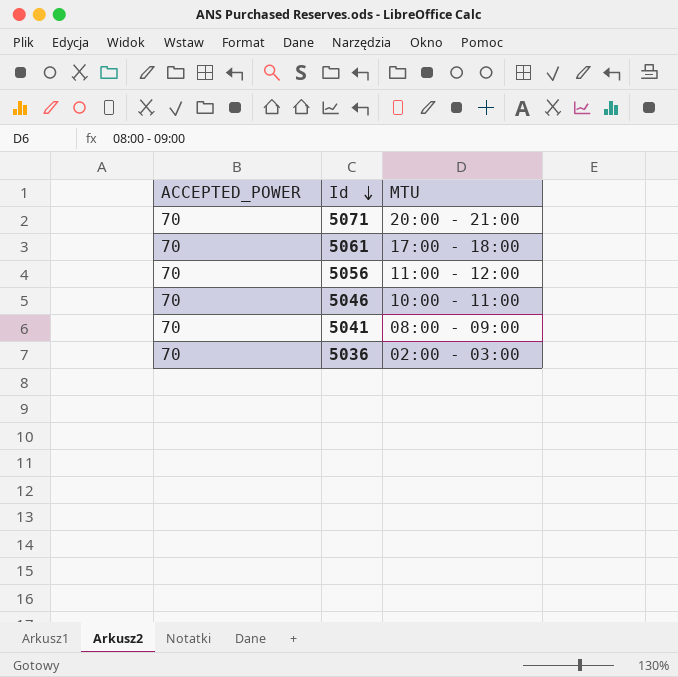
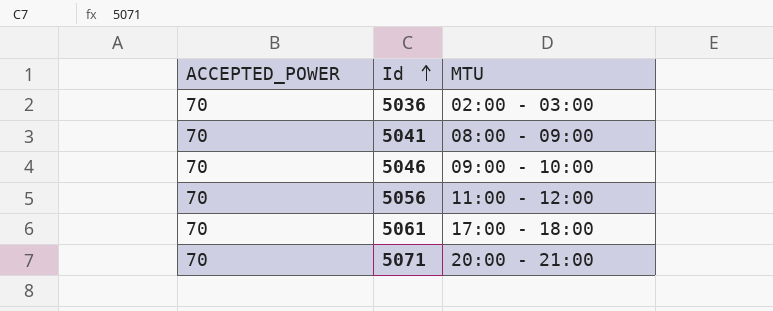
row order: Id descending -> Id ascending
5046 | MTU: 10:00 - 11:00 -> 09:00 - 10:00

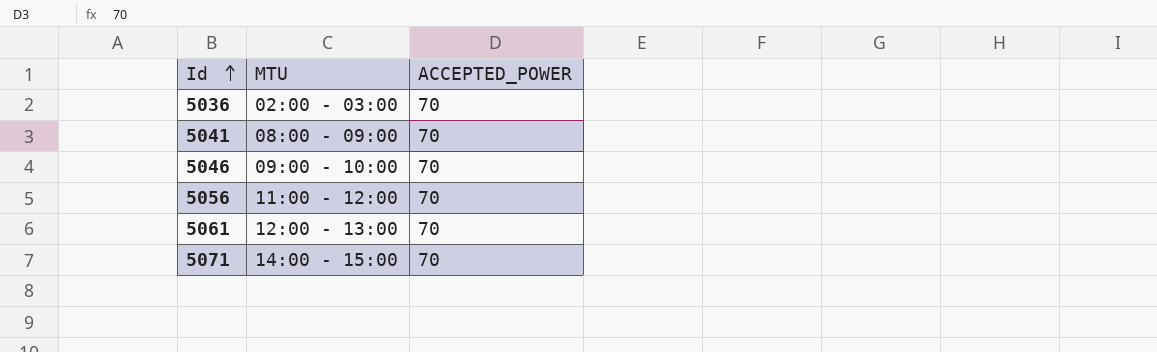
column ACCEPTED_POWER | position: 1 -> 3
5061 | MTU: 17:00 - 18:00 -> 12:00 - 13:00
5071 | MTU: 20:00 - 21:00 -> 14:00 - 15:00

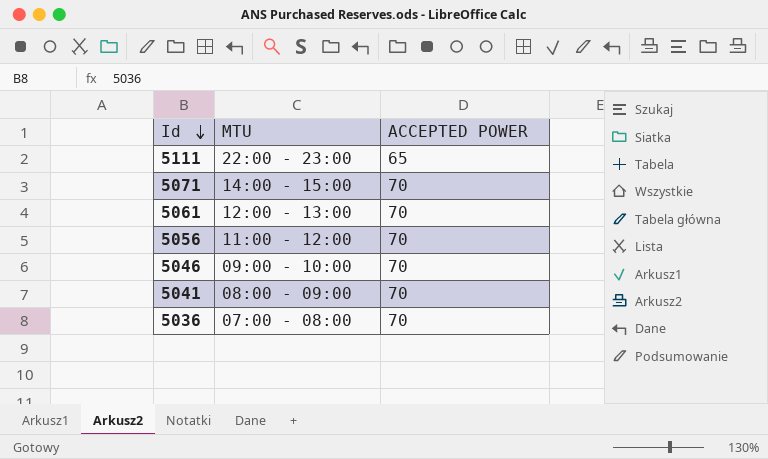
row order: Id ascending -> Id descending
column name: ACCEPTED_POWER -> ACCEPTED POWER
row 5111: none -> 22:00 - 23:00 | 65
5036 | MTU: 02:00 - 03:00 -> 07:00 - 08:00

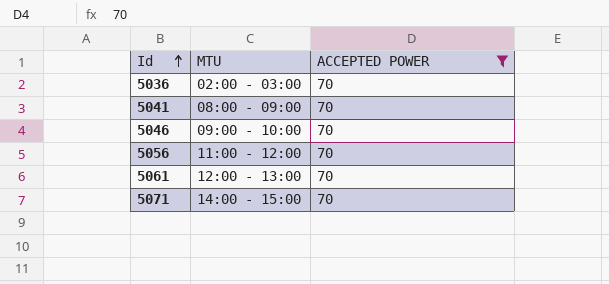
filter: none -> ACCEPTED POWER = 70
row order: Id descending -> Id ascending
5036 | MTU: 07:00 - 08:00 -> 02:00 - 03:00

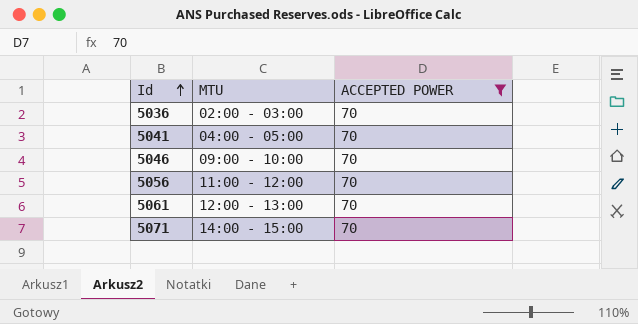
5041 | MTU: 08:00 - 09:00 -> 04:00 - 05:00

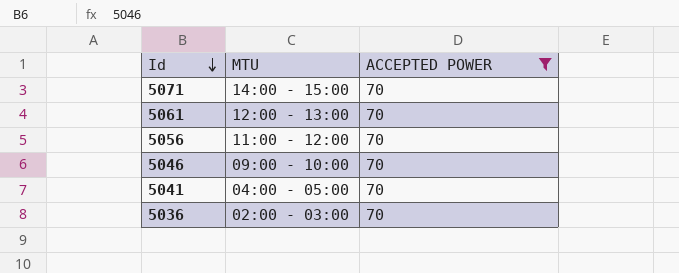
row order: Id ascending -> Id descending

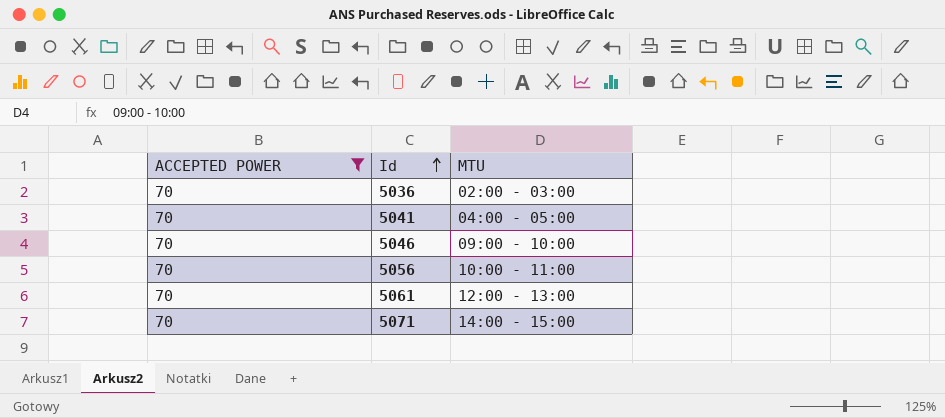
row order: Id descending -> Id ascending
column ACCEPTED POWER | position: 3 -> 1
5056 | MTU: 11:00 - 12:00 -> 10:00 - 11:00

